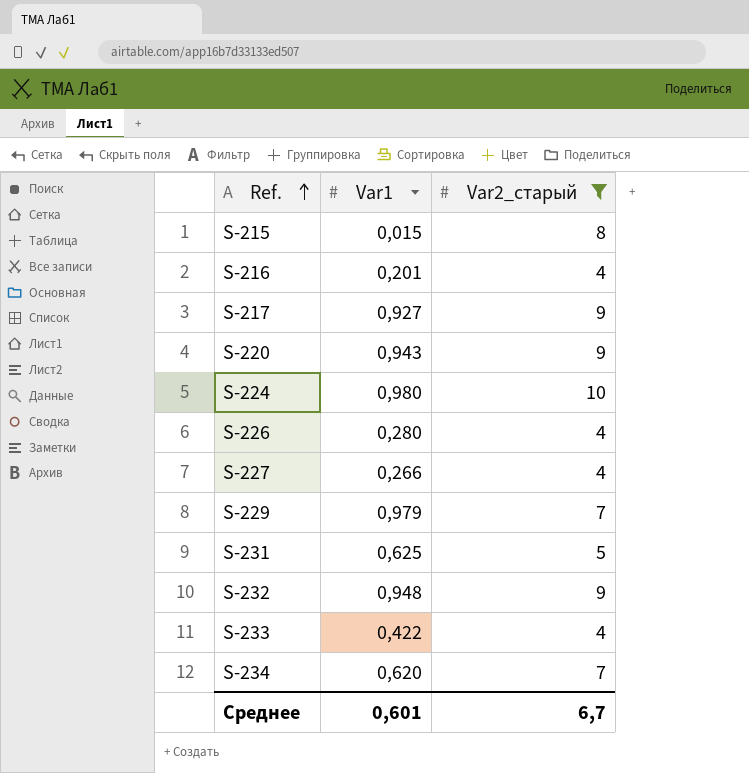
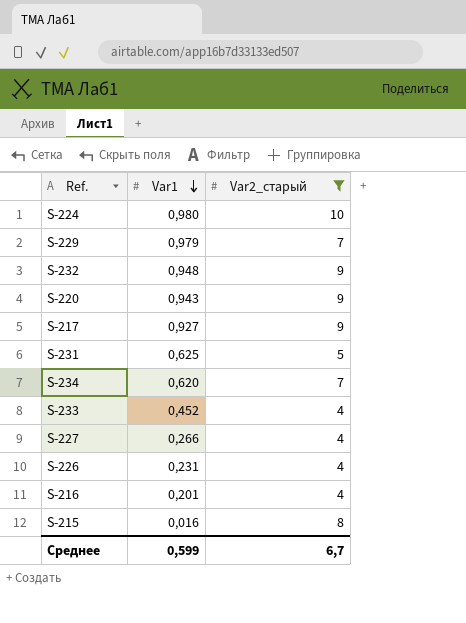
row order: Ref. ascending -> Var1 descending
S-233 | Var1: 0,422 -> 0,452
S-226 | Var1: 0,280 -> 0,231
S-215 | Var1: 0,015 -> 0,016
Среднее | Var1: 0,601 -> 0,599

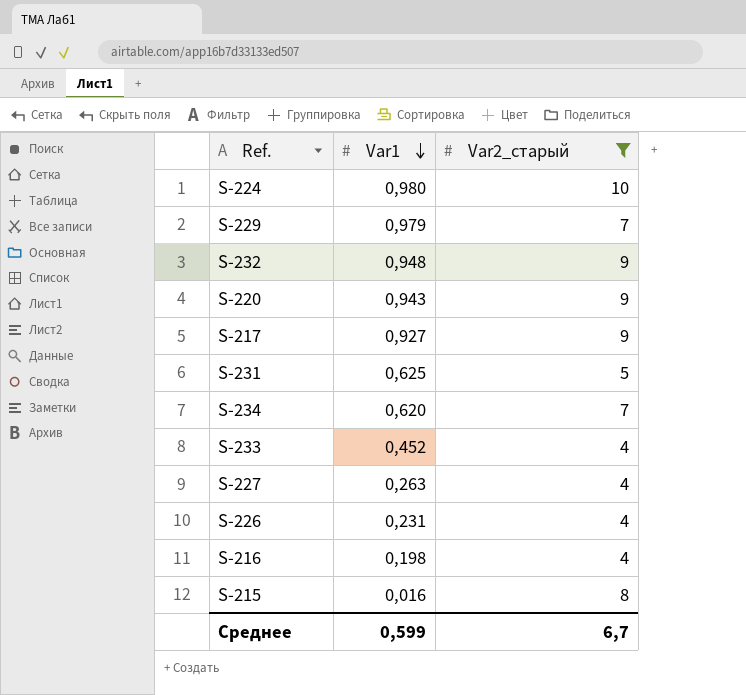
S-227 | Var1: 0,266 -> 0,263
S-216 | Var1: 0,201 -> 0,198

